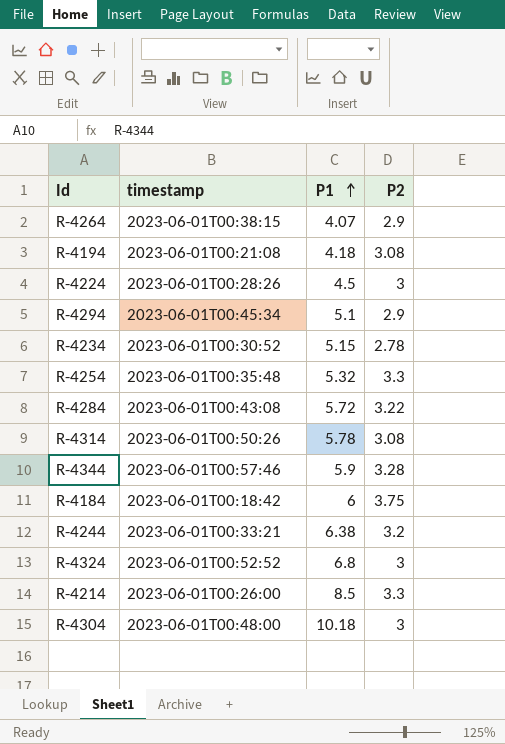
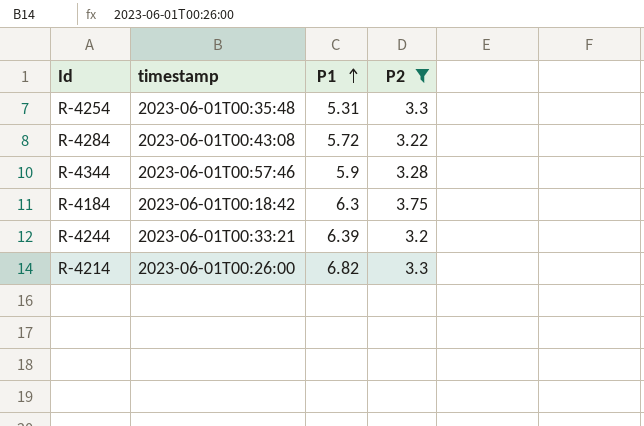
filter: none -> P2 >= 3.2
R-4254 | P1: 5.32 -> 5.31
R-4184 | P1: 6 -> 6.3
R-4244 | P1: 6.38 -> 6.39
R-4214 | P1: 8.5 -> 6.82

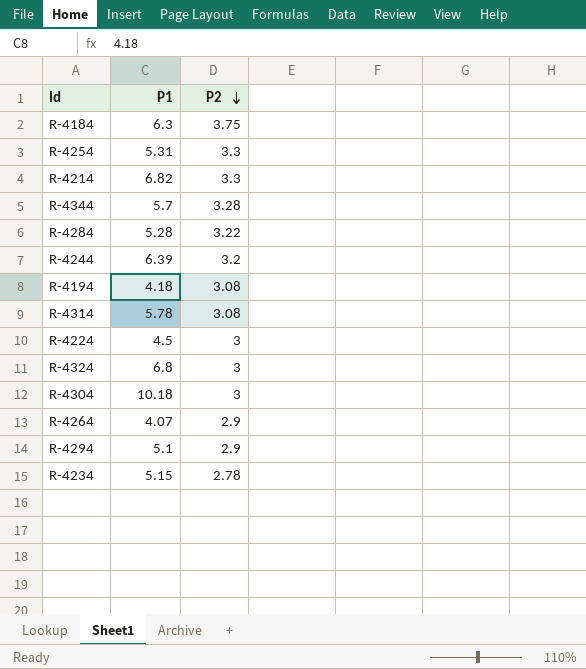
filter: P2 >= 3.2 -> none
row order: P1 ascending -> P2 descending
column timestamp | position: 2 -> none
R-4344 | P1: 5.9 -> 5.7
R-4284 | P1: 5.72 -> 5.28

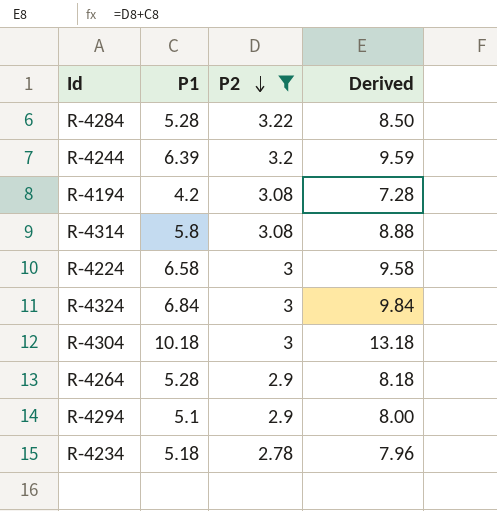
filter: none -> P2 <= 3.22
column Derived | formula: none -> [P1] + [P2]
R-4194 | P1: 4.18 -> 4.2
R-4314 | P1: 5.78 -> 5.8
R-4224 | P1: 4.5 -> 6.58
R-4324 | P1: 6.8 -> 6.84
R-4264 | P1: 4.07 -> 5.28
R-4234 | P1: 5.15 -> 5.18

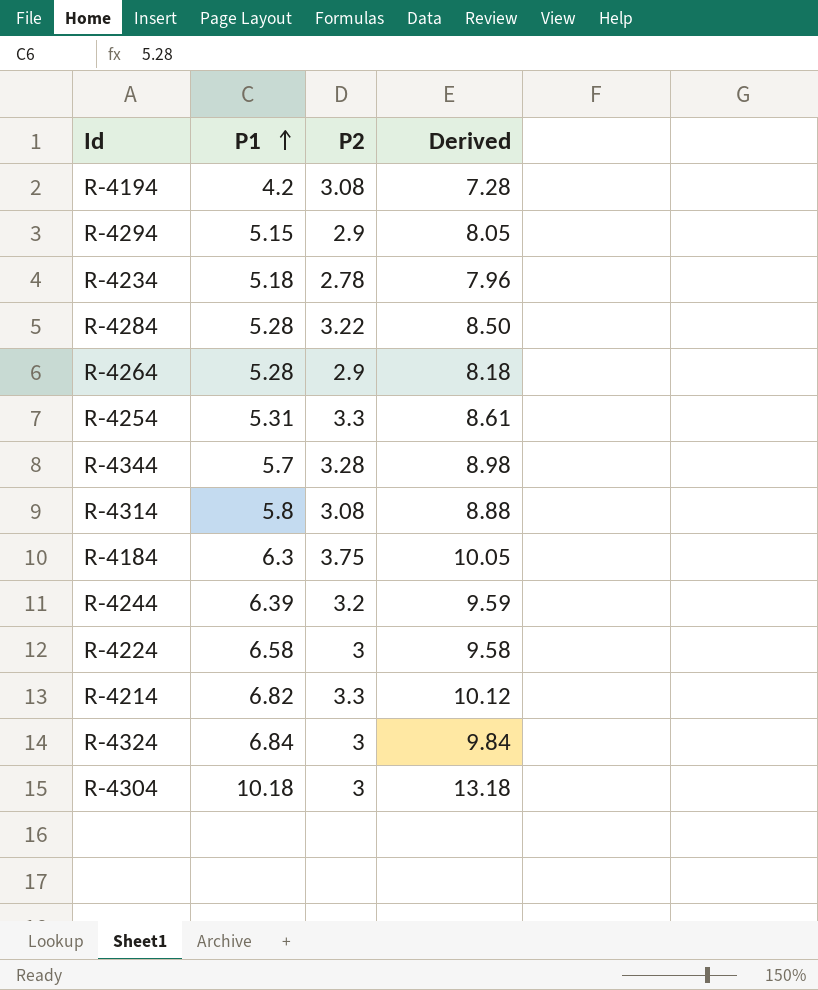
filter: P2 <= 3.22 -> none
row order: P2 descending -> P1 ascending
R-4294 | P1: 5.1 -> 5.15
R-4294 | Derived: 8.00 -> 8.05

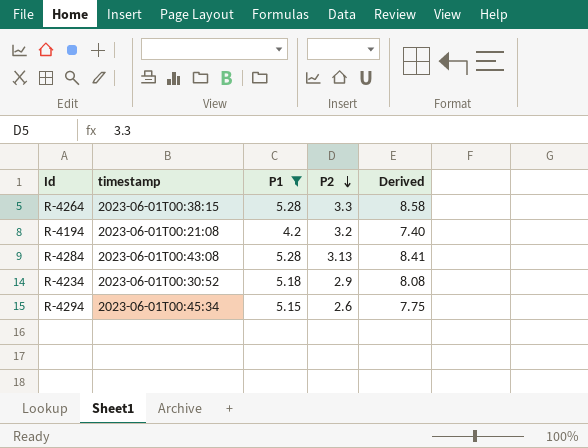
filter: none -> P1 <= 5.28
row order: P1 ascending -> P2 descending
column timestamp | position: none -> 2
R-4264 | P2: 2.9 -> 3.3
R-4264 | Derived: 8.18 -> 8.58
R-4194 | P2: 3.08 -> 3.2
R-4194 | Derived: 7.28 -> 7.40
R-4284 | P2: 3.22 -> 3.13
R-4284 | Derived: 8.50 -> 8.41
R-4234 | P2: 2.78 -> 2.9
R-4234 | Derived: 7.96 -> 8.08
R-4294 | P2: 2.9 -> 2.6
R-4294 | Derived: 8.05 -> 7.75

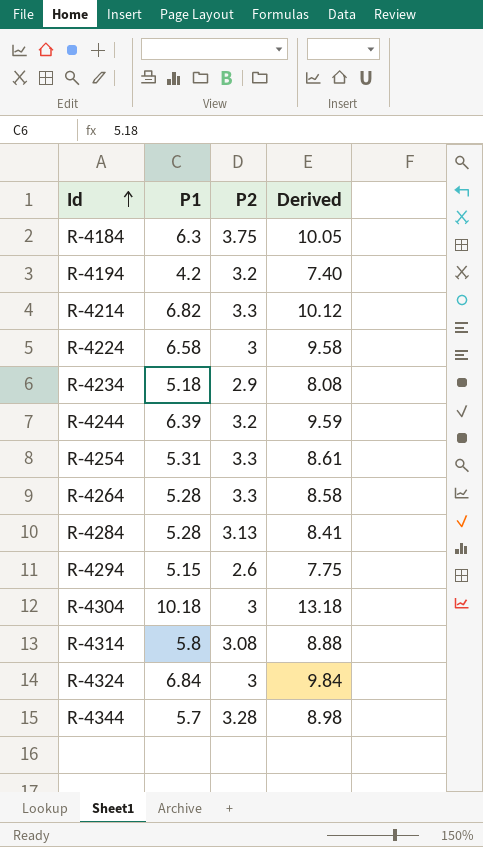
filter: P1 <= 5.28 -> none
row order: P2 descending -> Id ascending
column timestamp | position: 2 -> none

